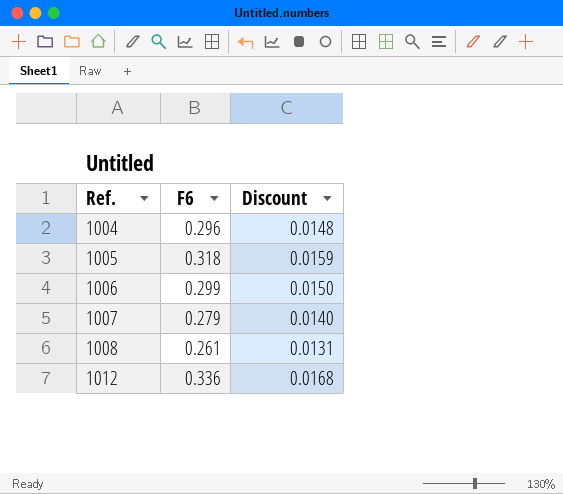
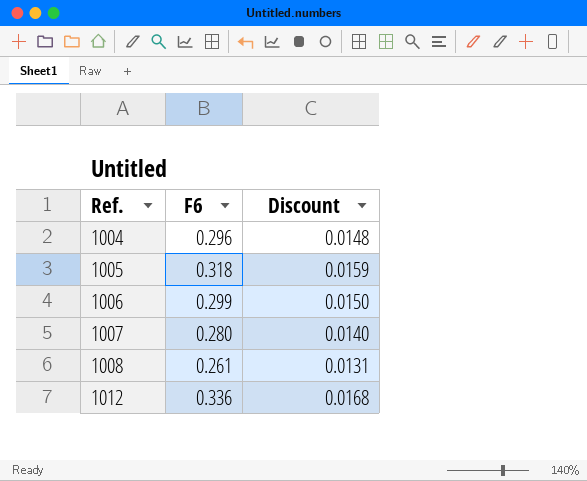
1007 | F6: 0.279 -> 0.280

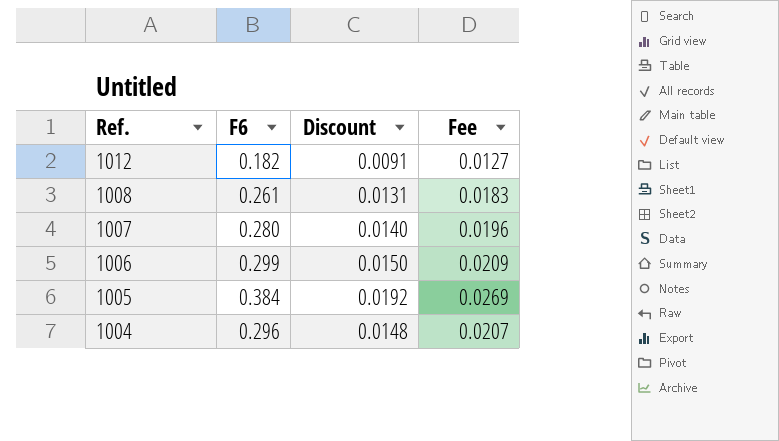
row order: Ref. ascending -> Ref. descending
column Fee | formula: none -> [F6] * 0.07
1012 | F6: 0.336 -> 0.182
1012 | Discount: 0.0168 -> 0.0091
1005 | F6: 0.318 -> 0.384
1005 | Discount: 0.0159 -> 0.0192

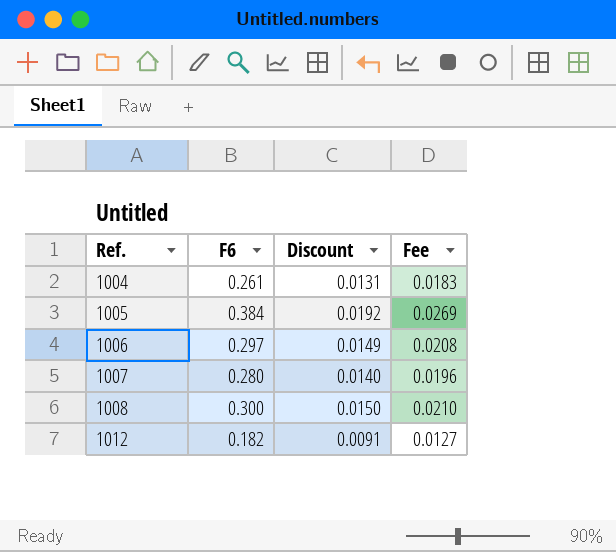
row order: Ref. descending -> Ref. ascending
1004 | F6: 0.296 -> 0.261
1004 | Discount: 0.0148 -> 0.0131
1004 | Fee: 0.0207 -> 0.0183
1006 | F6: 0.299 -> 0.297
1006 | Discount: 0.0150 -> 0.0149
1006 | Fee: 0.0209 -> 0.0208
1008 | F6: 0.261 -> 0.300
1008 | Discount: 0.0131 -> 0.0150
1008 | Fee: 0.0183 -> 0.0210

